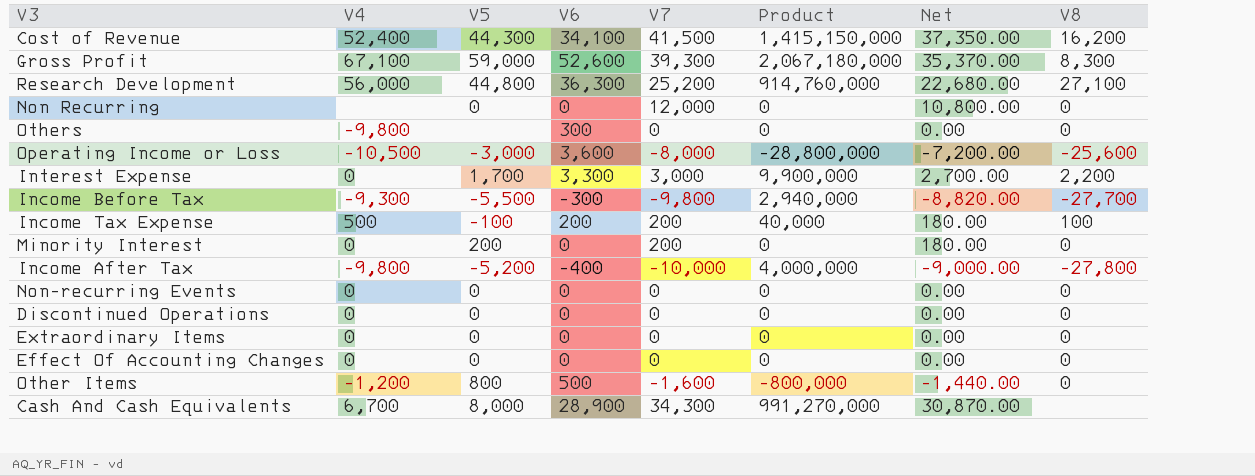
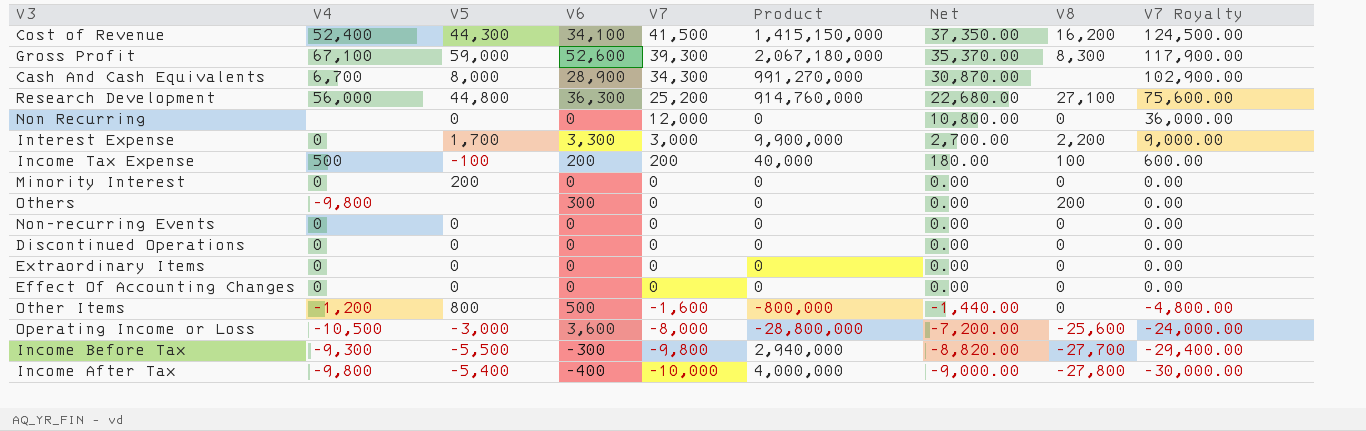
row order: none -> V7 descending
column V7 Royalty | formula: none -> [V7] * 3
Minority Interest | V7: 200 -> 0
Minority Interest | Net: 180.00 -> 0.00
Others | V8: 0 -> 200
Income After Tax | V5: -5,200 -> -5,400

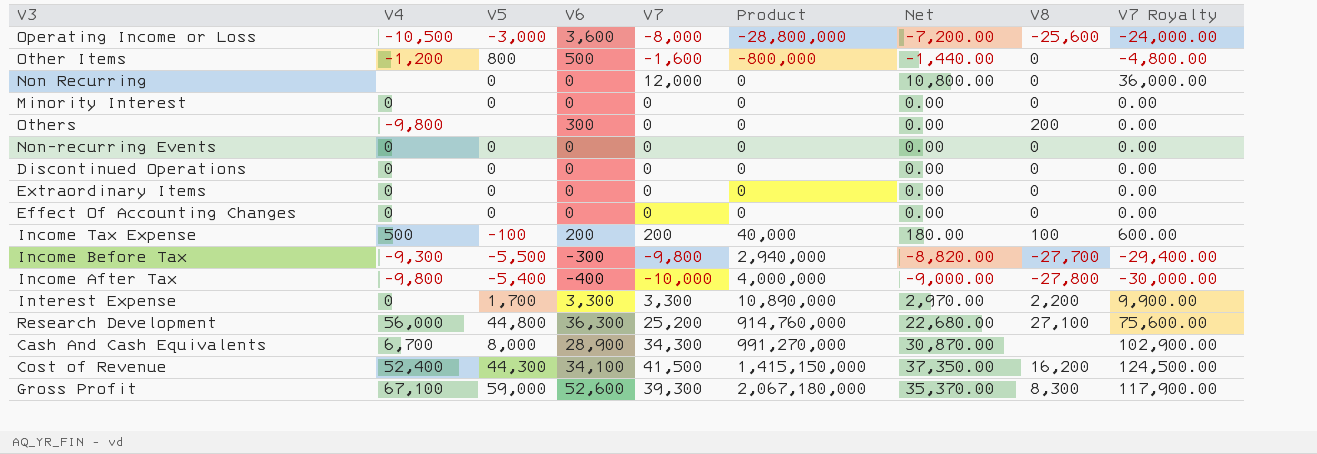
row order: V7 descending -> Product ascending
Minority Interest | V5: 200 -> 0
Interest Expense | V7: 3,000 -> 3,300
Interest Expense | Product: 9,900,000 -> 10,890,000
Interest Expense | Net: 2,700.00 -> 2,970.00
Interest Expense | V7 Royalty: 9,000.00 -> 9,900.00

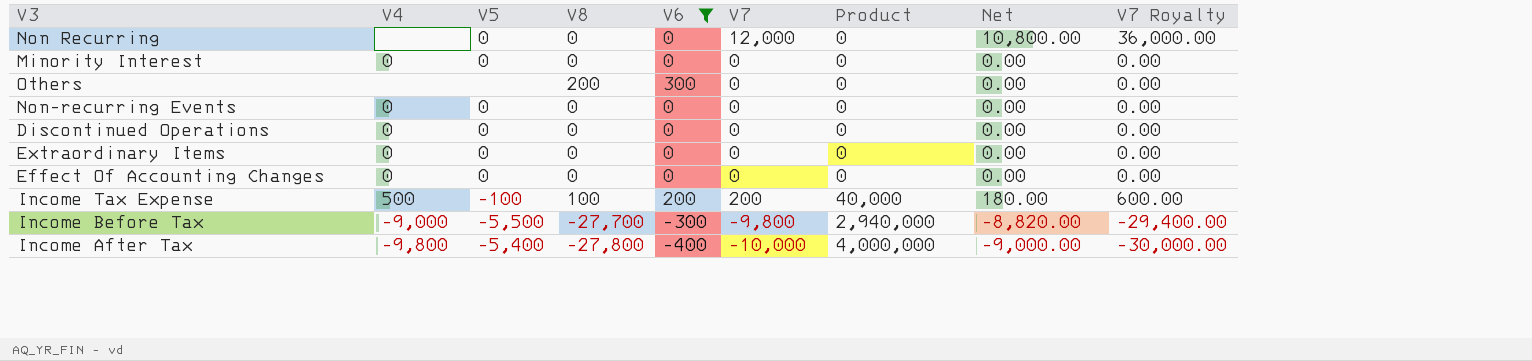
filter: none -> V6 <= 300
column V8 | position: 8 -> 4
Others | V4: -9,800 -> none
Income Before Tax | V4: -9,300 -> -9,000

